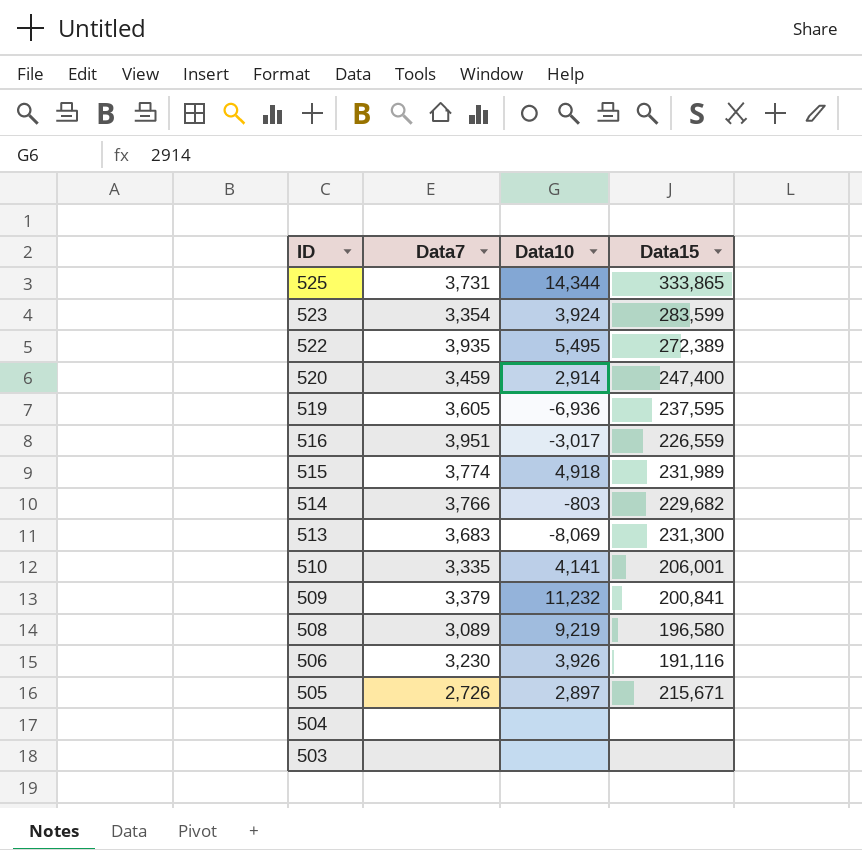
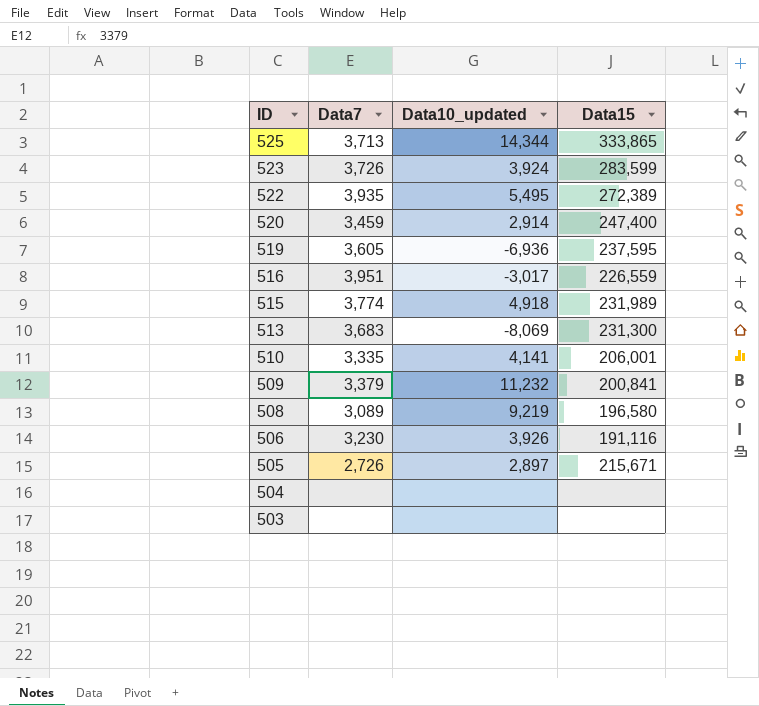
column name: Data10 -> Data10_updated
row 514: 3,766 | -803 | 229,682 -> none
525 | Data7: 3,731 -> 3,713
523 | Data7: 3,354 -> 3,726

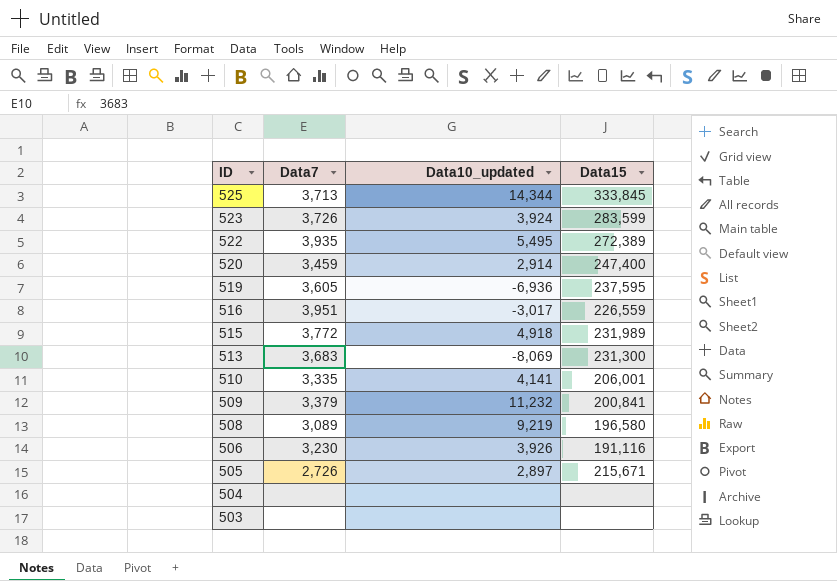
525 | Data15: 333,865 -> 333,845
515 | Data7: 3,774 -> 3,772

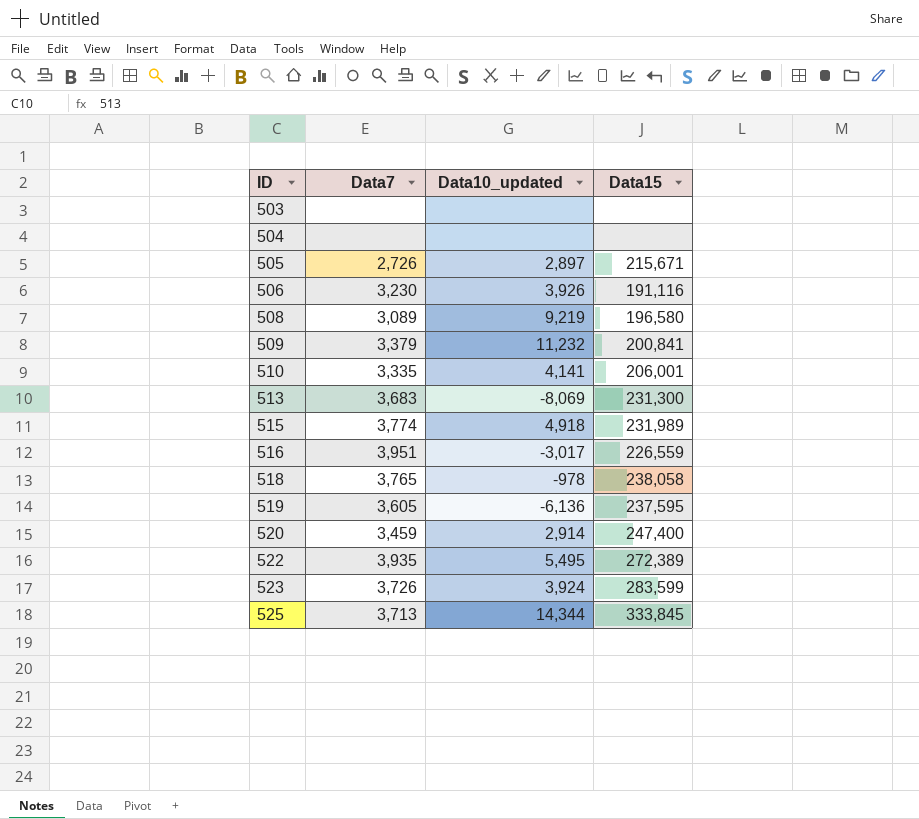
row order: ID descending -> ID ascending
515 | Data7: 3,772 -> 3,774
row 518: none -> 3,765 | -978 | 238,058
519 | Data10_updated: -6,936 -> -6,136

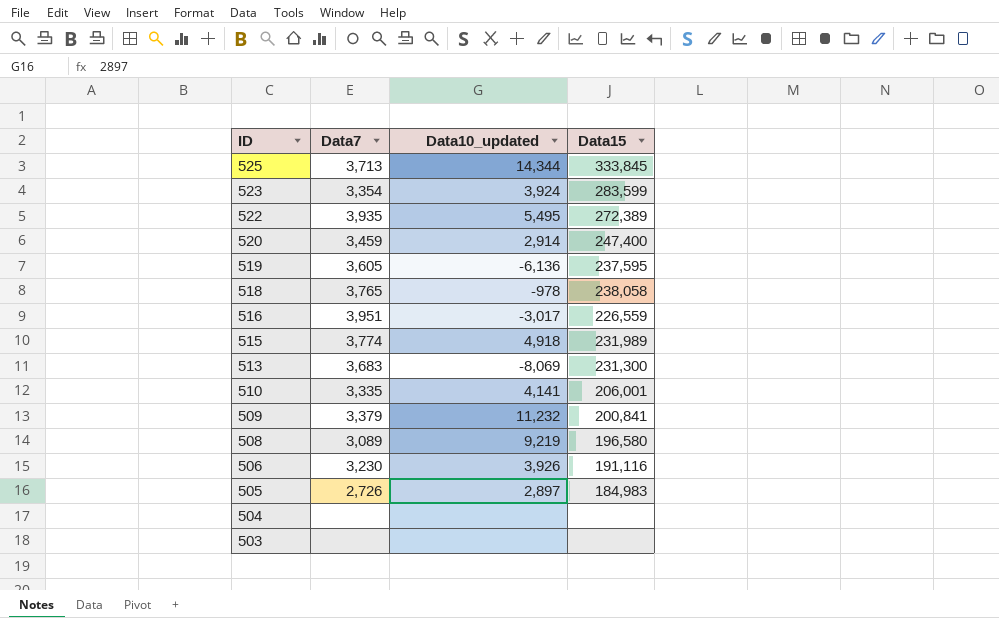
row order: ID ascending -> ID descending
523 | Data7: 3,726 -> 3,354
505 | Data15: 215,671 -> 184,983

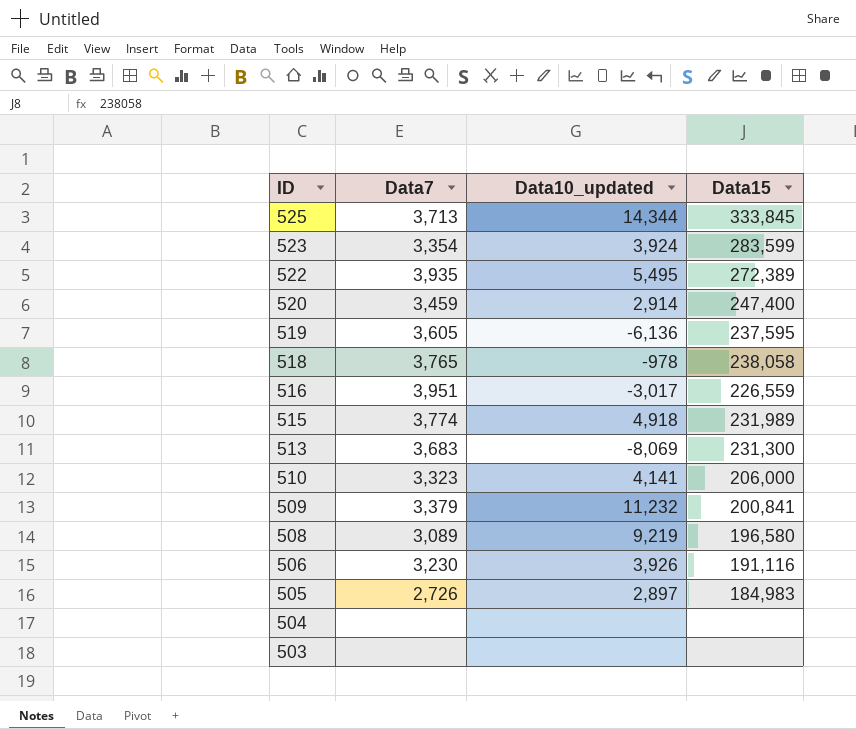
510 | Data7: 3,335 -> 3,323
510 | Data15: 206,001 -> 206,000

